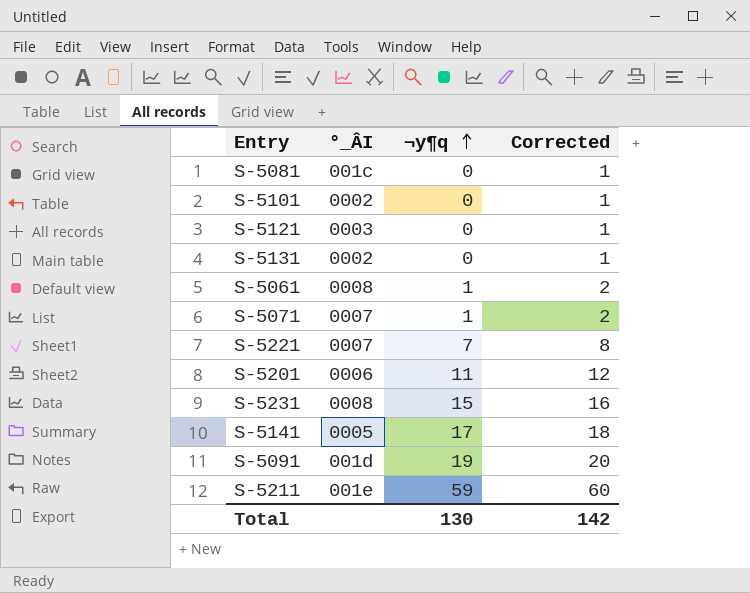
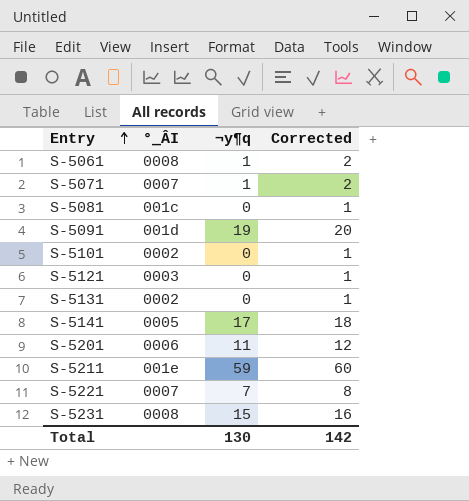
row order: ¬y¶q ascending -> Entry ascending

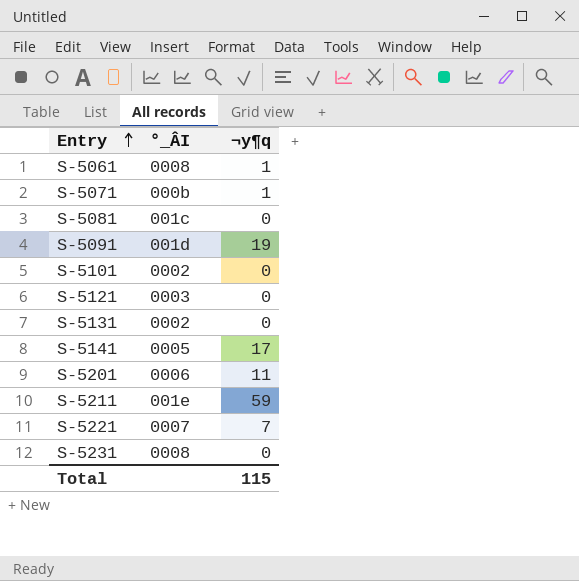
column Corrected | formula: [¬y¶q] + 1 -> none
S-5071 | °_ÂI: 0007 -> 000b
S-5231 | ¬y¶q: 15 -> 0
Total | ¬y¶q: 130 -> 115

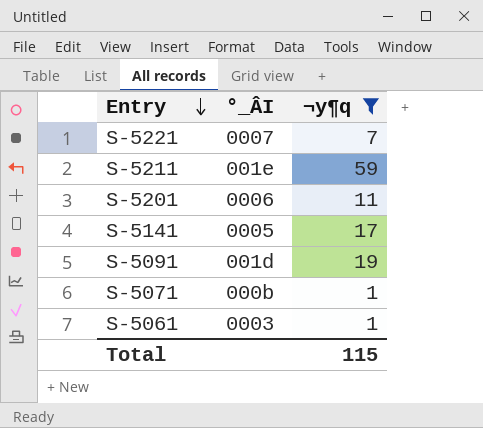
filter: none -> ¬y¶q != 0
row order: Entry ascending -> Entry descending
S-5061 | °_ÂI: 0008 -> 0003

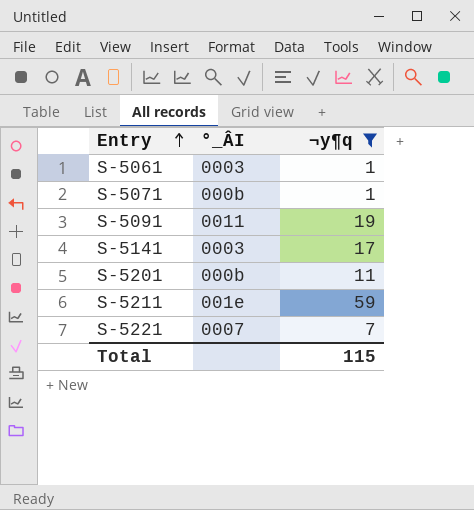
row order: Entry descending -> Entry ascending
S-5091 | °_ÂI: 001d -> 0011
S-5141 | °_ÂI: 0005 -> 0003
S-5201 | °_ÂI: 0006 -> 000b

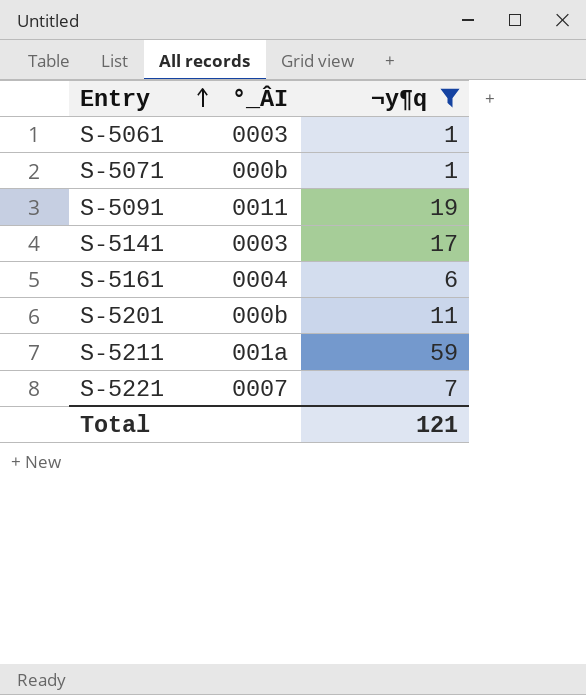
row S-5161: none -> 0004 | 6
S-5211 | °_ÂI: 001e -> 001a
Total | ¬y¶q: 115 -> 121

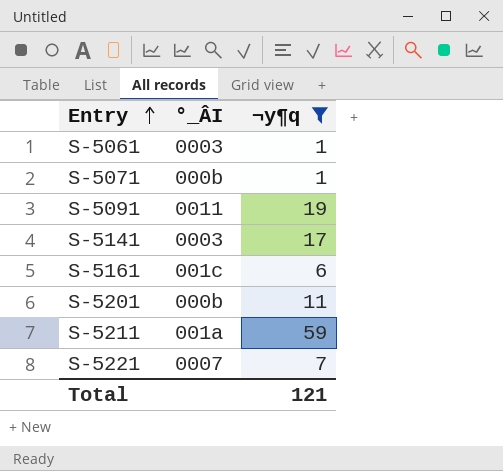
S-5161 | °_ÂI: 0004 -> 001c

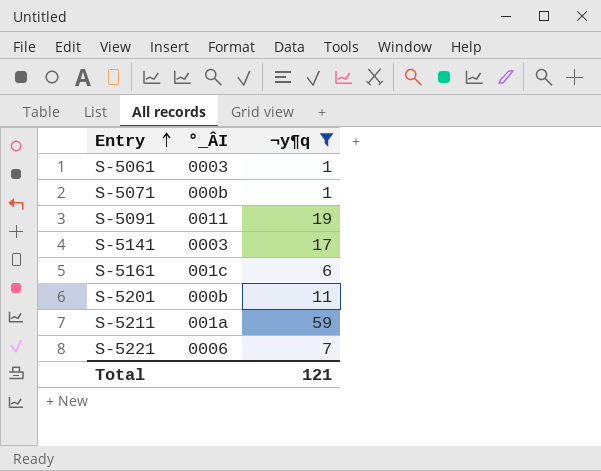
S-5221 | °_ÂI: 0007 -> 0006

